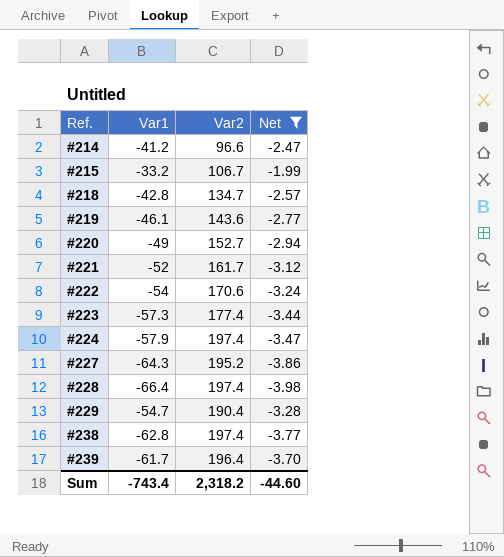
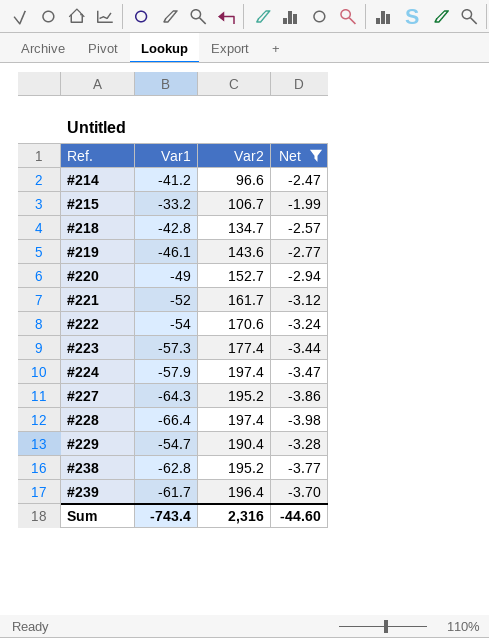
#238 | Var2: 197.4 -> 195.2
Sum | Var2: 2,318.2 -> 2,316

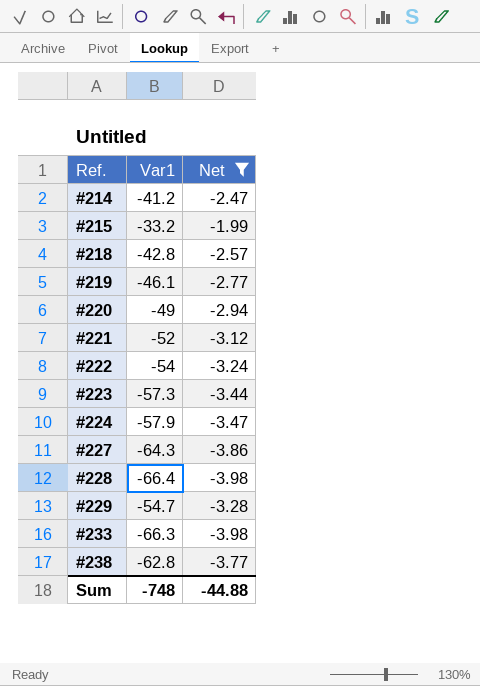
column Var2 | position: 3 -> none
row #239: -61.7 | 196.4 | -3.70 -> none
row #233: none -> -66.3 | -3.98
Sum | Var1: -743.4 -> -748
Sum | Net: -44.60 -> -44.88

